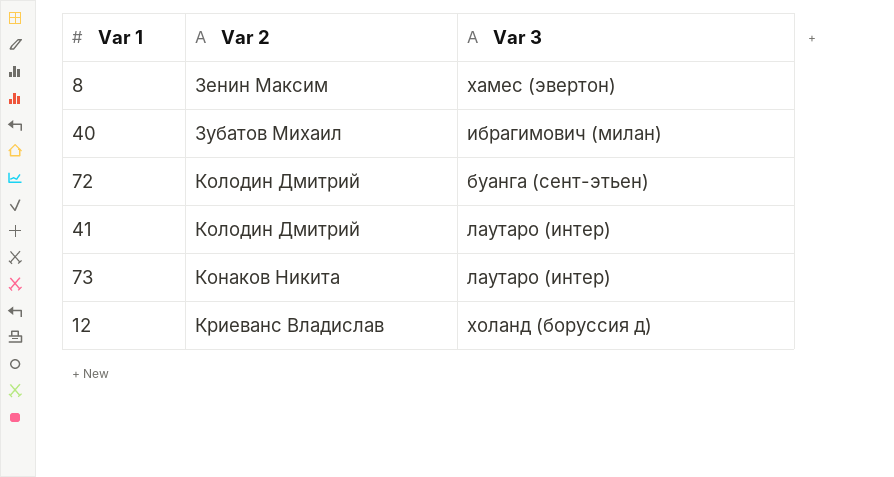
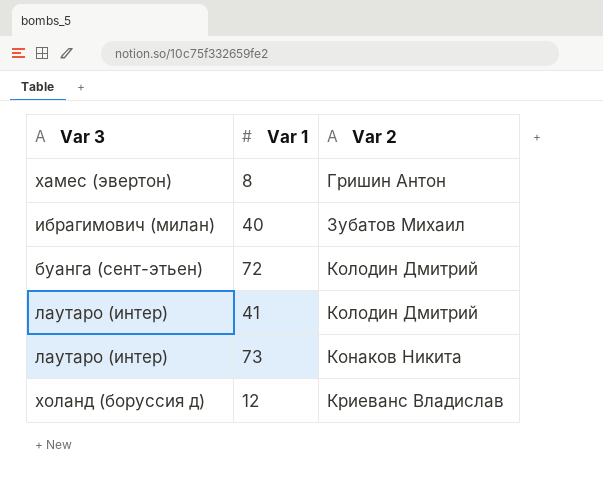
column Var 3 | position: 3 -> 1
8 | Var 2: Зенин Максим -> Гришин Антон

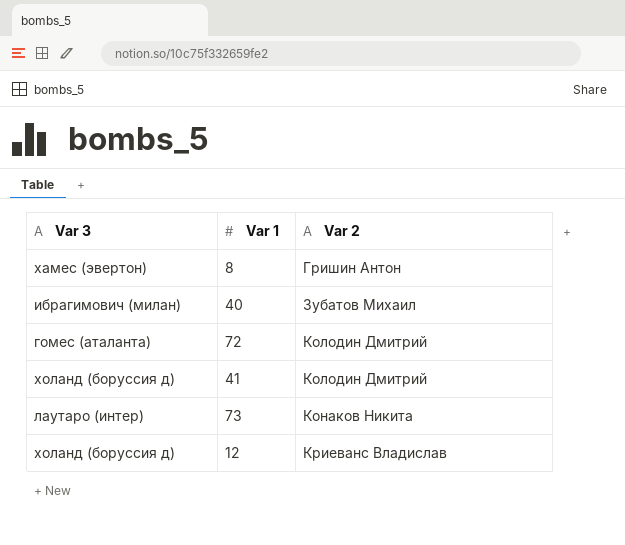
72 | Var 3: буанга (сент-этьен) -> гомес (аталанта)
41 | Var 3: лаутаро (интер) -> холанд (боруссия д)

